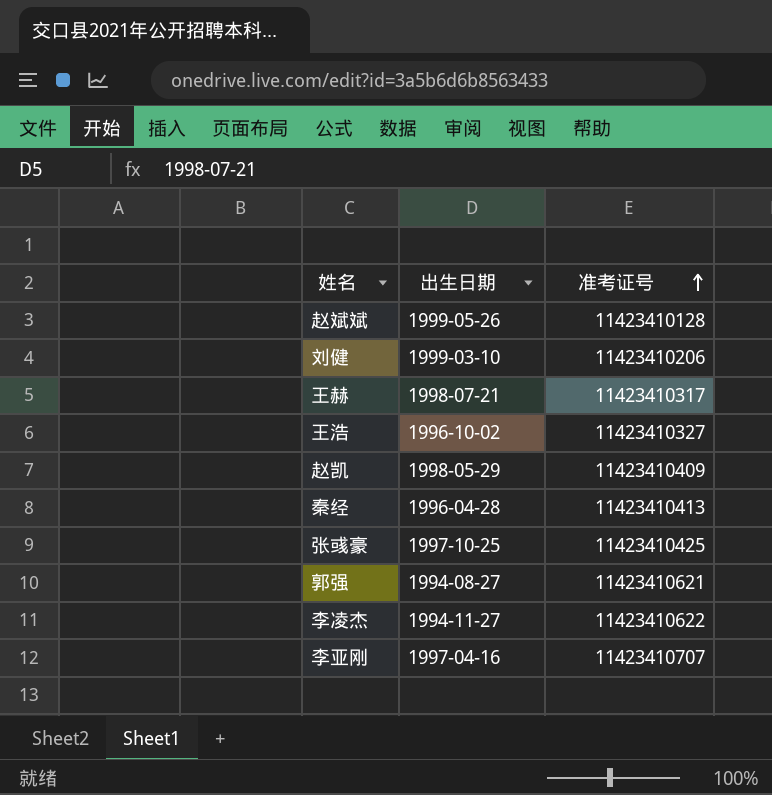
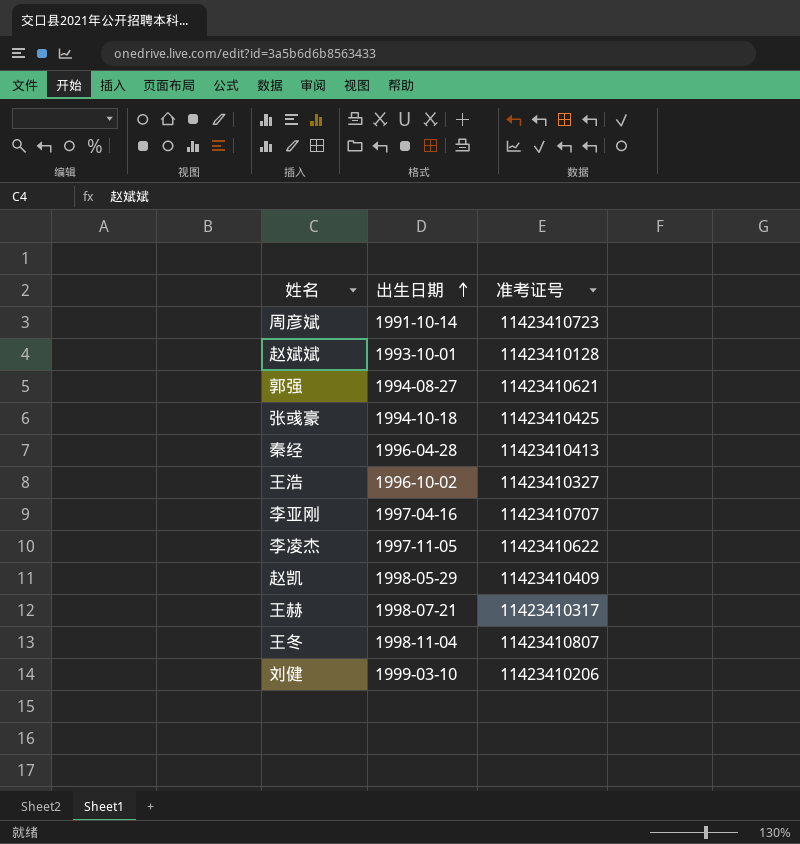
row order: 准考证号 ascending -> 出生日期 ascending
row 周彦斌: none -> 1991-10-14 | 11423410723
赵斌斌 | 出生日期: 1999-05-26 -> 1993-10-01
张彧豪 | 出生日期: 1997-10-25 -> 1994-10-18
李凌杰 | 出生日期: 1994-11-27 -> 1997-11-05
row 王冬: none -> 1998-11-04 | 11423410807

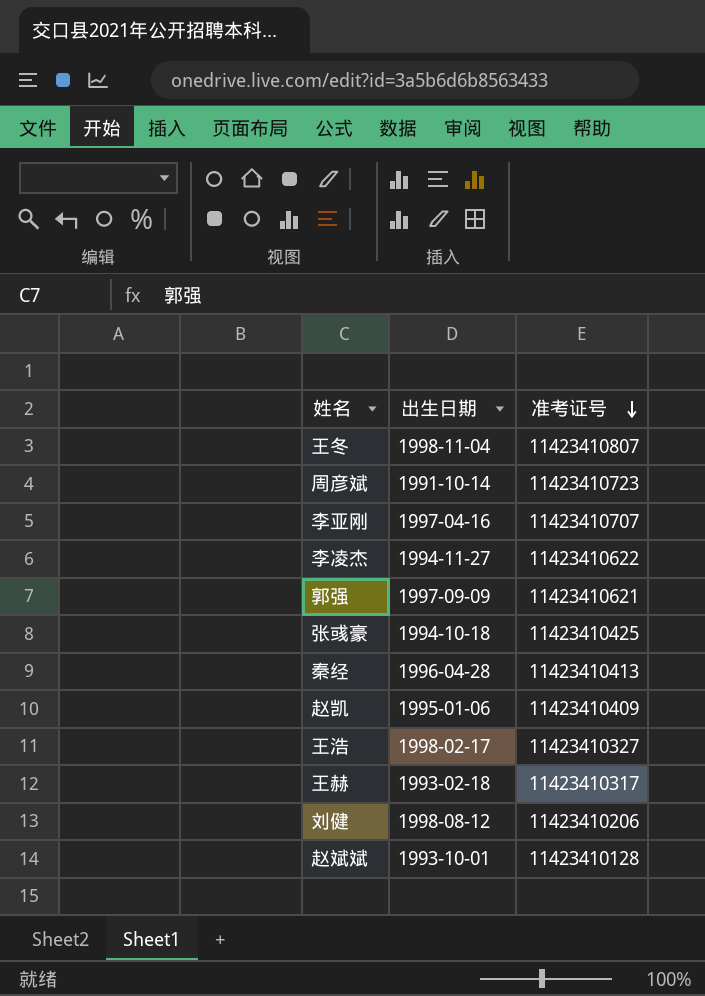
row order: 出生日期 ascending -> 准考证号 descending
李凌杰 | 出生日期: 1997-11-05 -> 1994-11-27
郭强 | 出生日期: 1994-08-27 -> 1997-09-09
赵凯 | 出生日期: 1998-05-29 -> 1995-01-06
王浩 | 出生日期: 1996-10-02 -> 1998-02-17
王赫 | 出生日期: 1998-07-21 -> 1993-02-18
刘健 | 出生日期: 1999-03-10 -> 1998-08-12

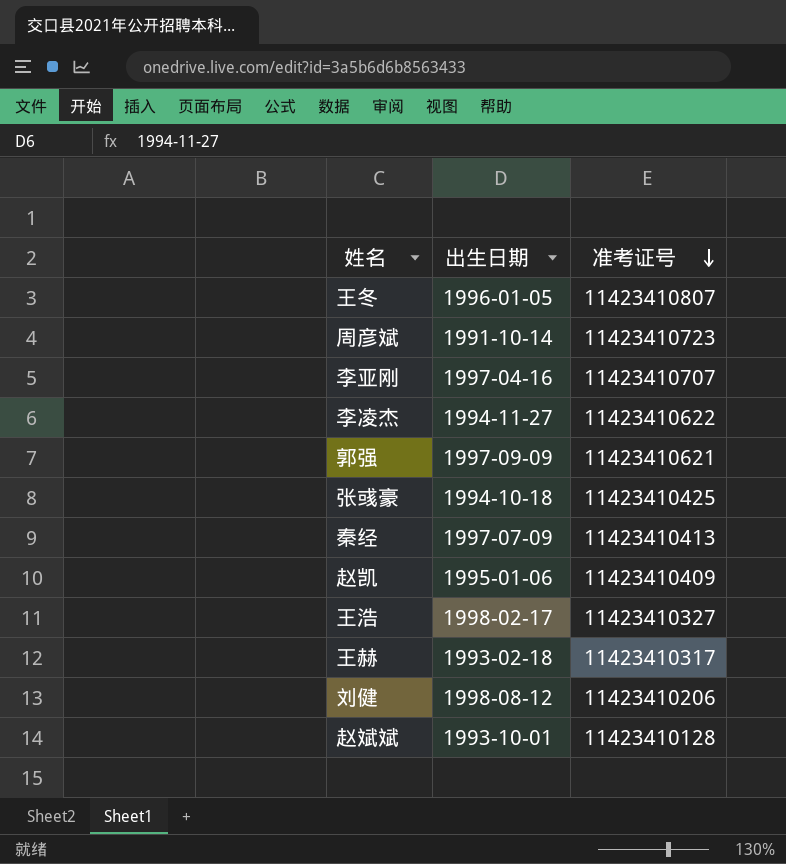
王冬 | 出生日期: 1998-11-04 -> 1996-01-05
秦经 | 出生日期: 1996-04-28 -> 1997-07-09

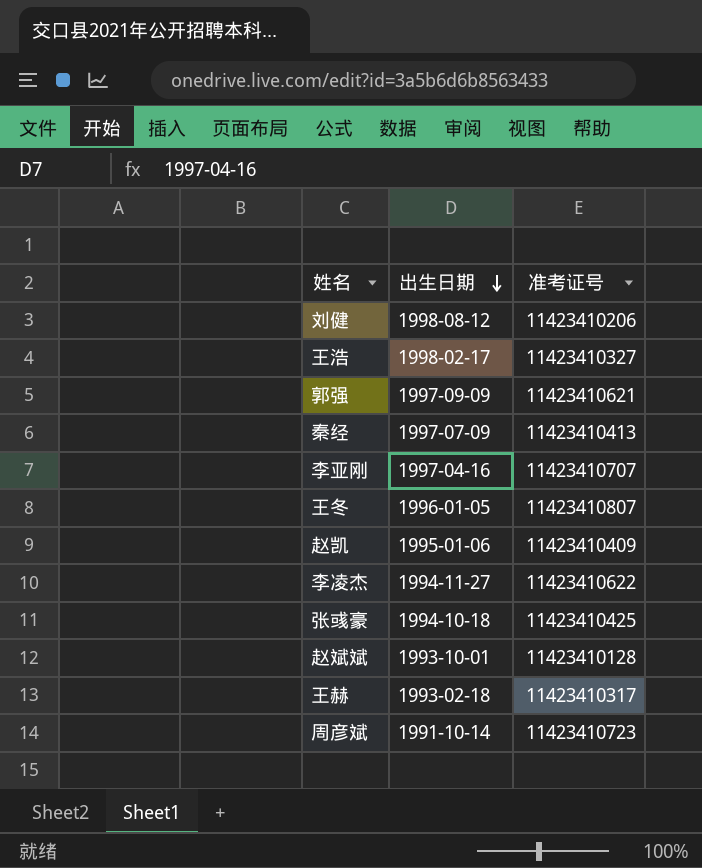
row order: 准考证号 descending -> 出生日期 descending

